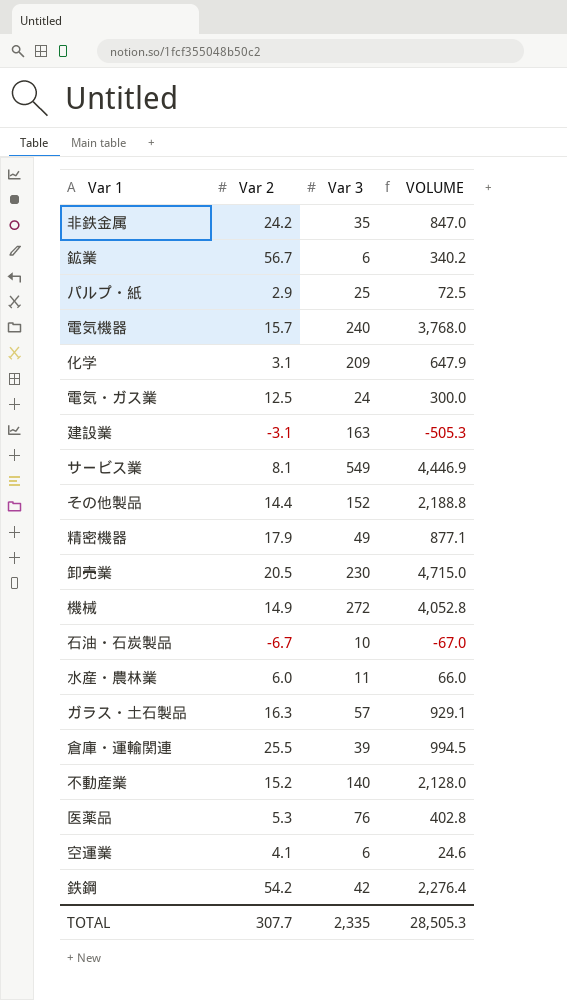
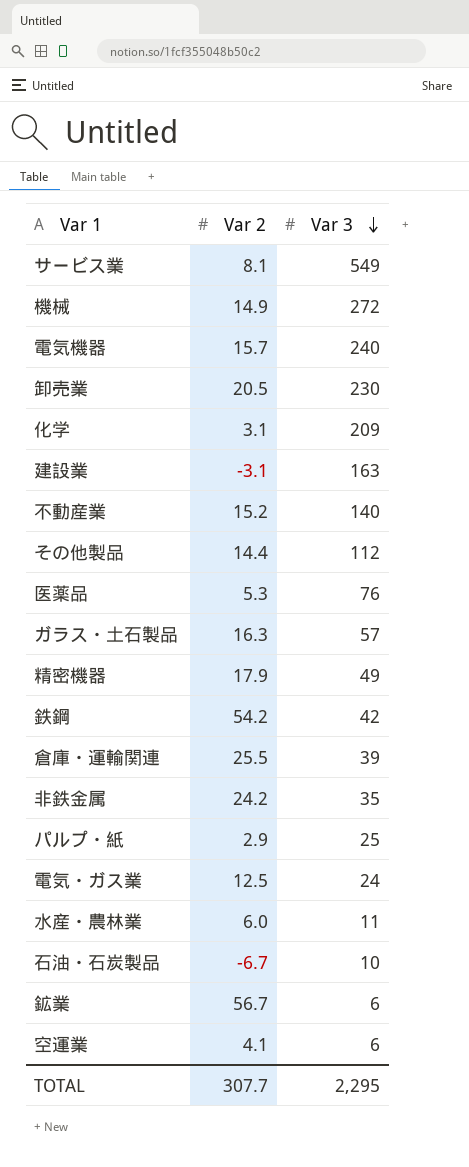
row order: none -> Var 3 descending
column VOLUME | formula: [Var 2] * [Var 3] -> none
その他製品 | Var 3: 152 -> 112
TOTAL | Var 3: 2,335 -> 2,295

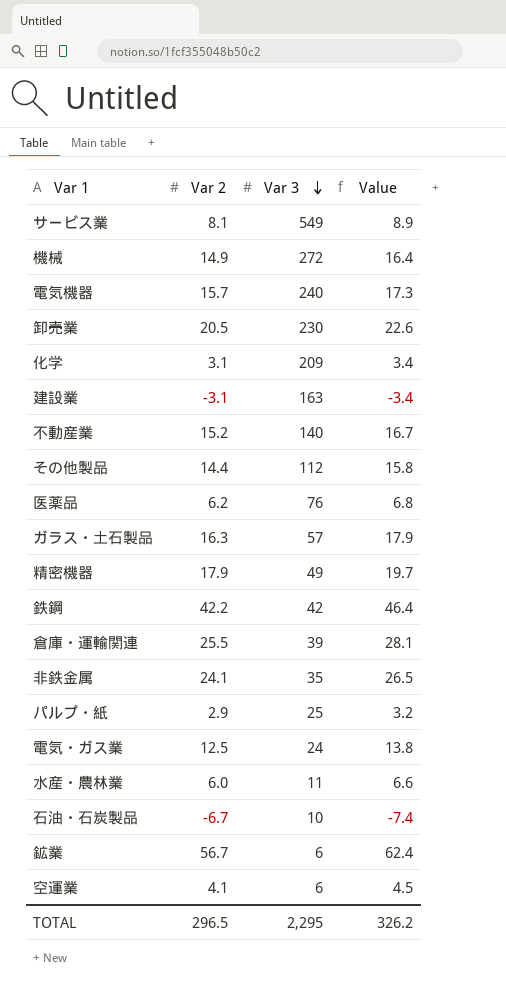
column Value | formula: none -> [Var 2] * 1.1
医薬品 | Var 2: 5.3 -> 6.2
鉄鋼 | Var 2: 54.2 -> 42.2
非鉄金属 | Var 2: 24.2 -> 24.1
TOTAL | Var 2: 307.7 -> 296.5

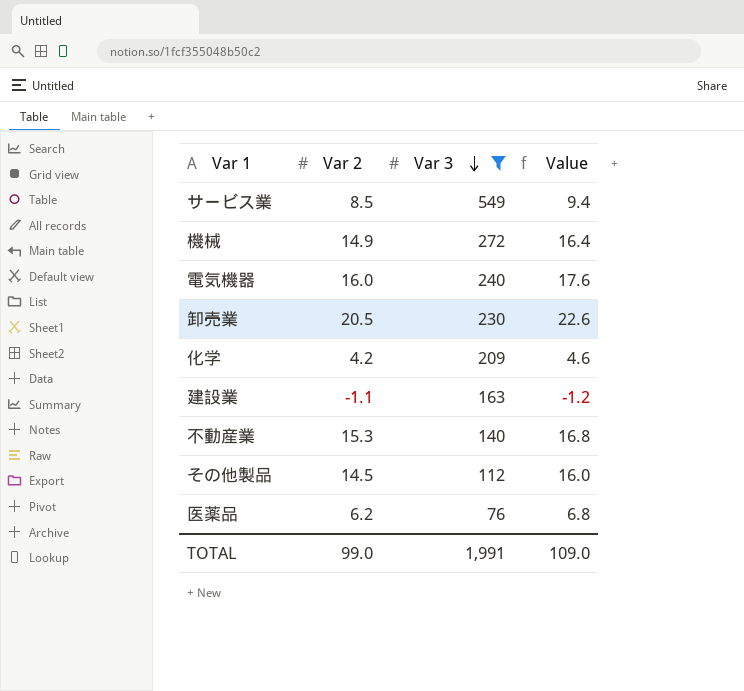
filter: none -> Var 3 >= 76
サービス業 | Var 2: 8.1 -> 8.5
サービス業 | Value: 8.9 -> 9.4
電気機器 | Var 2: 15.7 -> 16.0
電気機器 | Value: 17.3 -> 17.6
化学 | Var 2: 3.1 -> 4.2
化学 | Value: 3.4 -> 4.6
建設業 | Var 2: -3.1 -> -1.1
建設業 | Value: -3.4 -> -1.2
不動産業 | Var 2: 15.2 -> 15.3
不動産業 | Value: 16.7 -> 16.8
その他製品 | Var 2: 14.4 -> 14.5
その他製品 | Value: 15.8 -> 16.0
TOTAL | Var 2: 296.5 -> 99.0
TOTAL | Var 3: 2,295 -> 1,991
TOTAL | Value: 326.2 -> 109.0

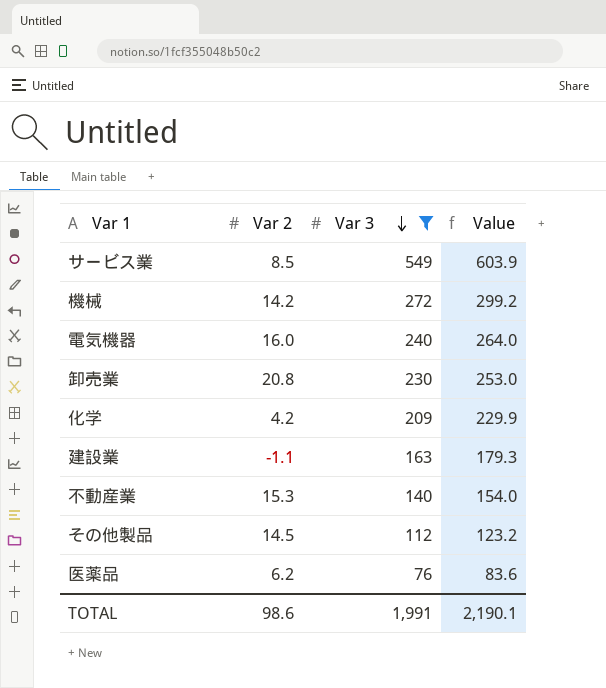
column Value | formula: [Var 2] * 1.1 -> [Var 3] * 1.1
機械 | Var 2: 14.9 -> 14.2
卸売業 | Var 2: 20.5 -> 20.8
TOTAL | Var 2: 99.0 -> 98.6
TOTAL | Value: 109.0 -> 2,190.1

